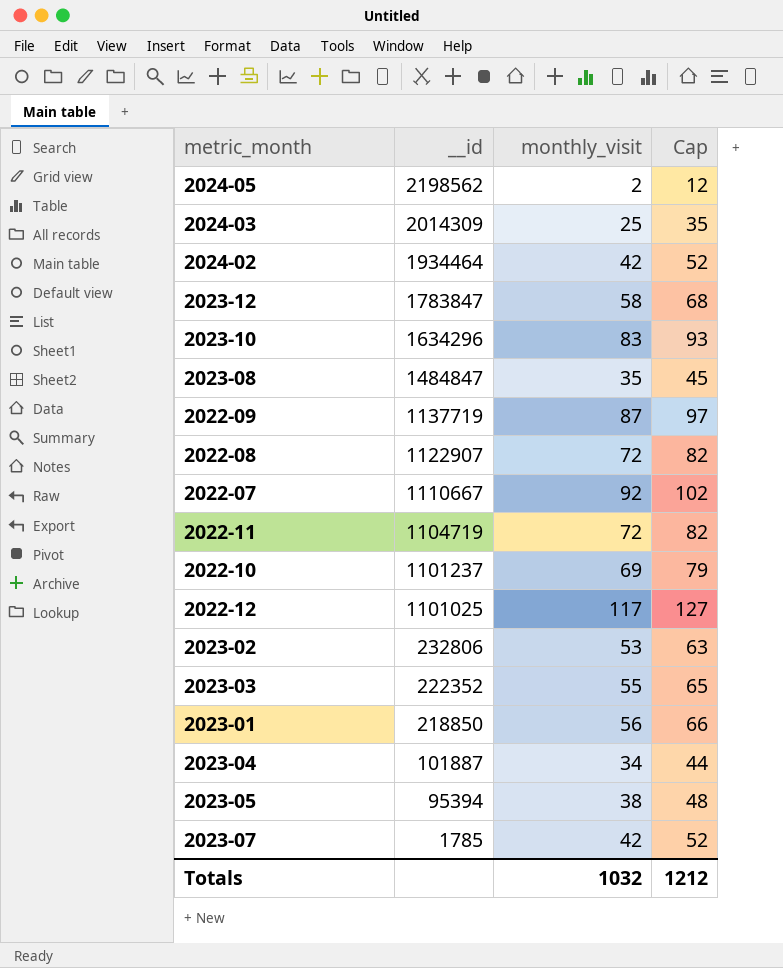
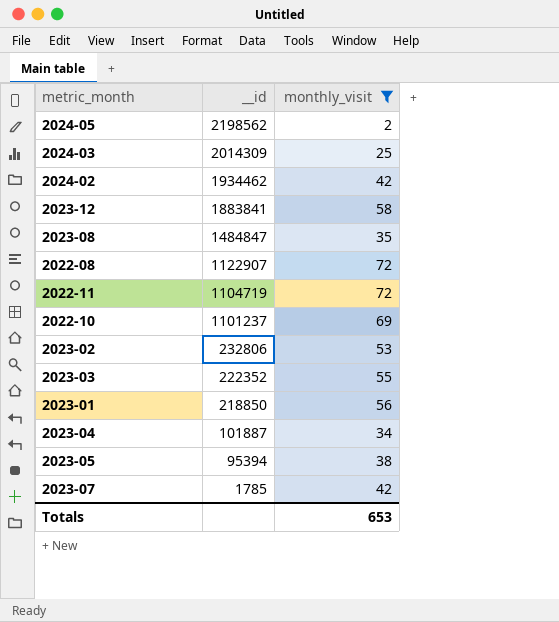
filter: none -> monthly_visit <= 72
column Cap | formula: [monthly_visit] + 10 -> none
2024-02 | __id: 1934464 -> 1934462
2023-12 | __id: 1783847 -> 1883841
Totals | monthly_visit: 1032 -> 653

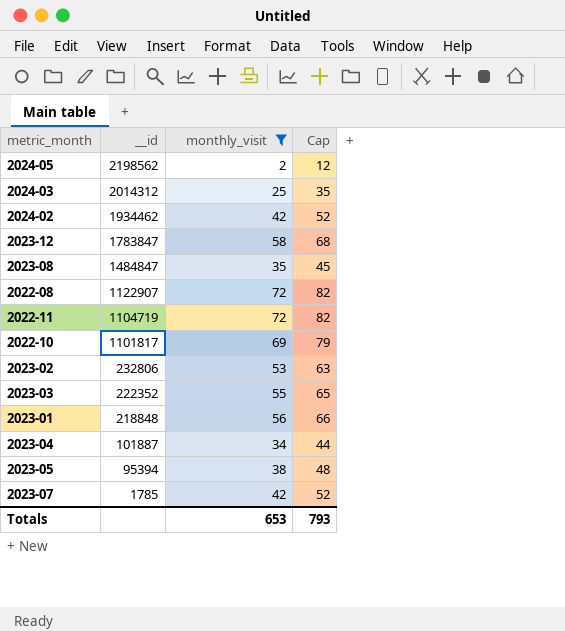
column Cap | formula: none -> [monthly_visit] + 10
2024-03 | __id: 2014309 -> 2014312
2023-12 | __id: 1883841 -> 1783847
2022-10 | __id: 1101237 -> 1101817
2023-01 | __id: 218850 -> 218848

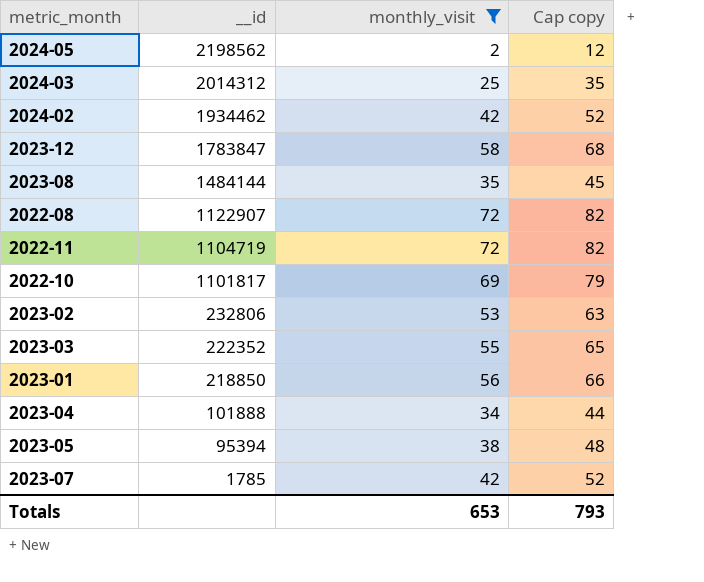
column name: Cap -> Cap copy
2023-08 | __id: 1484847 -> 1484144
2023-01 | __id: 218848 -> 218850
2023-04 | __id: 101887 -> 101888

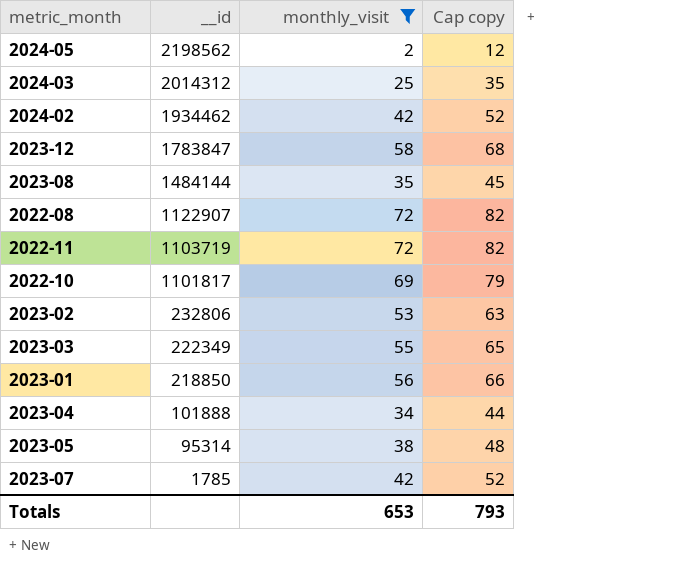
2022-11 | __id: 1104719 -> 1103719
2023-03 | __id: 222352 -> 222349
2023-05 | __id: 95394 -> 95314

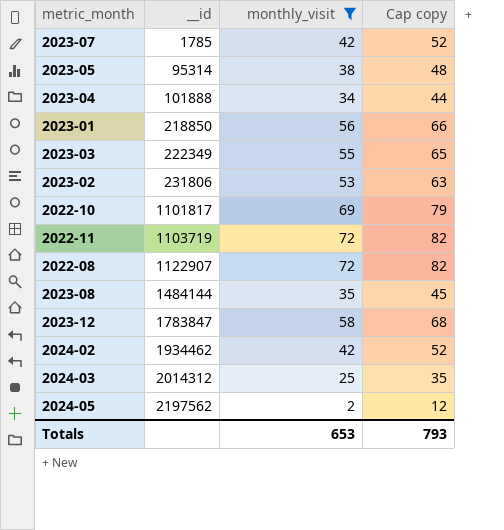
row order: __id descending -> __id ascending
2023-02 | __id: 232806 -> 231806
2024-05 | __id: 2198562 -> 2197562

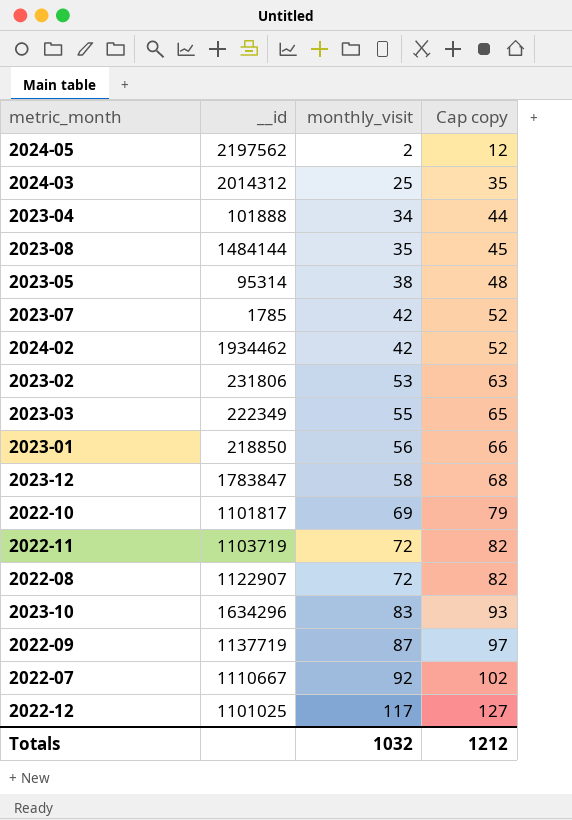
filter: monthly_visit <= 72 -> none
row order: __id ascending -> monthly_visit ascending
Totals | monthly_visit: 653 -> 1032
Totals | Cap copy: 793 -> 1212

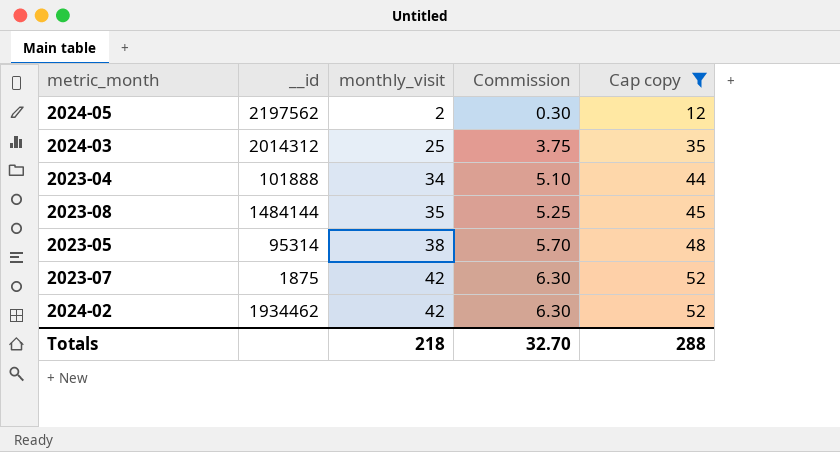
filter: none -> Cap copy <= 52
column Commission | formula: none -> [monthly_visit] * 0.15
2023-07 | __id: 1785 -> 1875
Totals | monthly_visit: 1032 -> 218
Totals | Cap copy: 1212 -> 288

